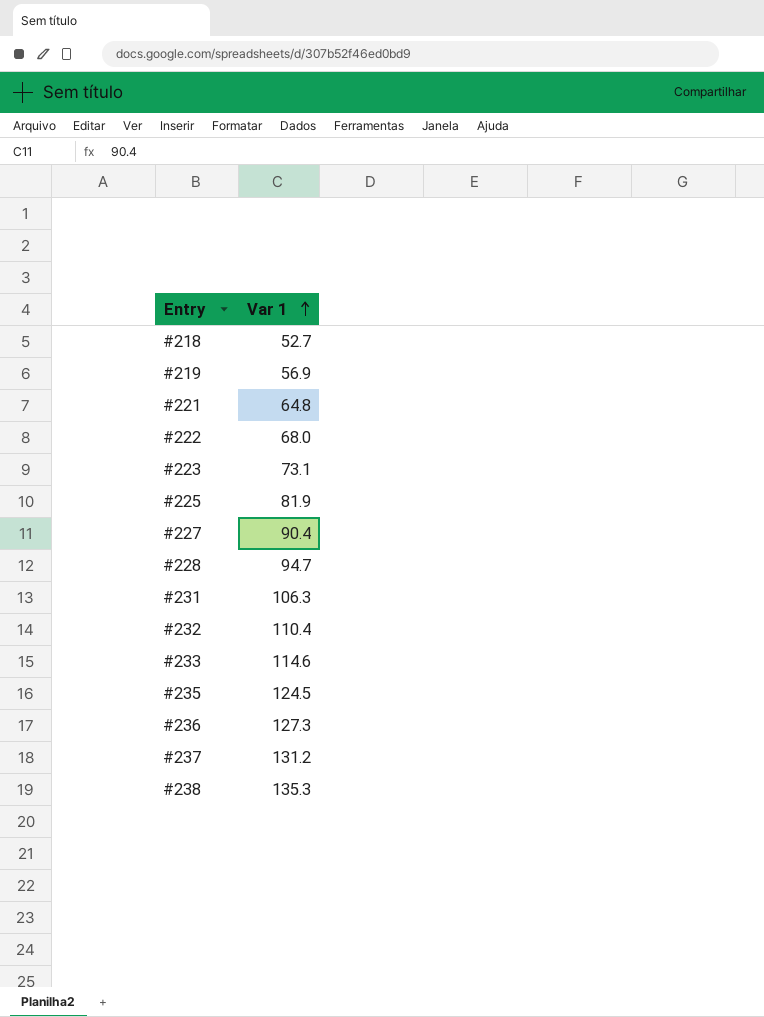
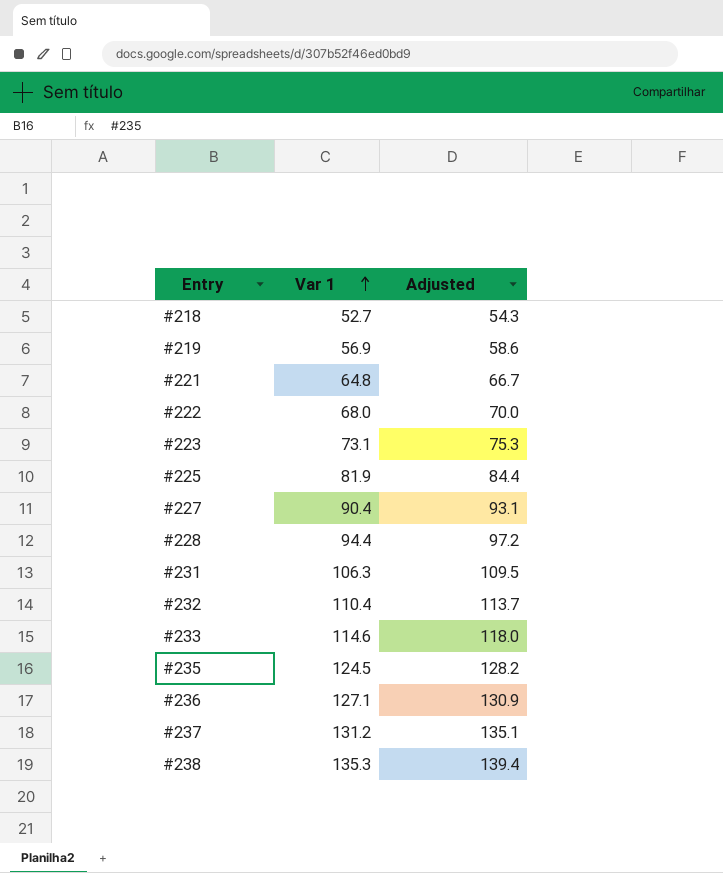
column Adjusted | formula: none -> [Var 1] * 1.03
#228 | Var 1: 94.7 -> 94.4
#236 | Var 1: 127.3 -> 127.1

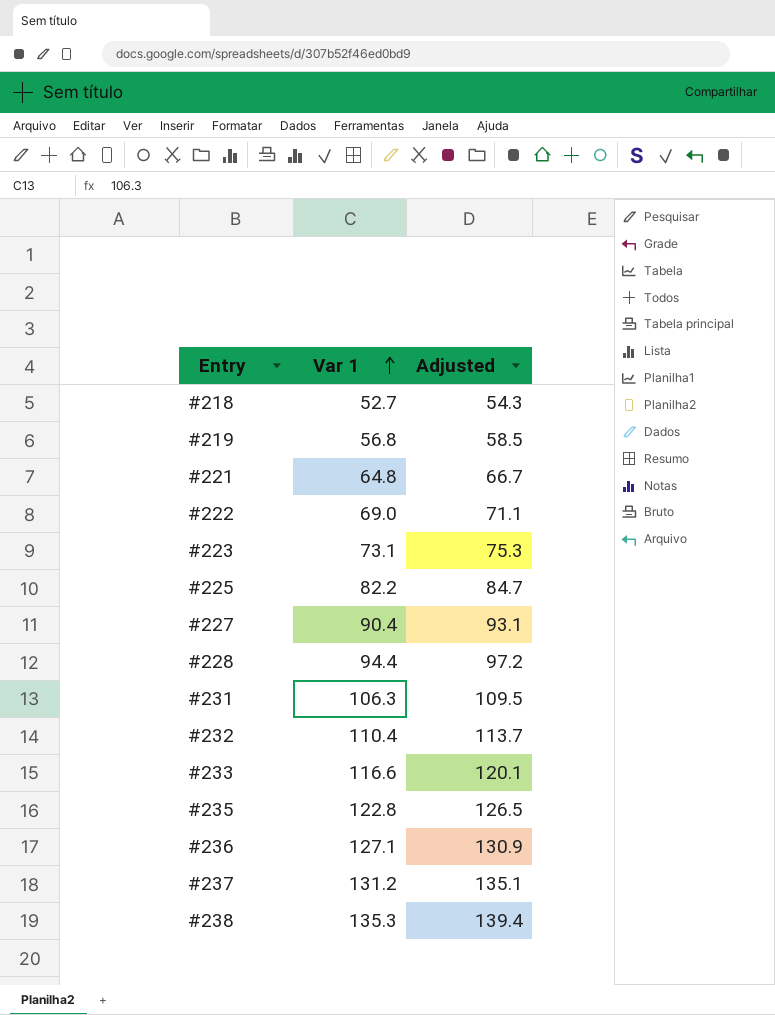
#219 | Var 1: 56.9 -> 56.8
#219 | Adjusted: 58.6 -> 58.5
#222 | Var 1: 68.0 -> 69.0
#222 | Adjusted: 70.0 -> 71.1
#225 | Var 1: 81.9 -> 82.2
#225 | Adjusted: 84.4 -> 84.7
#233 | Var 1: 114.6 -> 116.6
#233 | Adjusted: 118.0 -> 120.1
#235 | Var 1: 124.5 -> 122.8
#235 | Adjusted: 128.2 -> 126.5

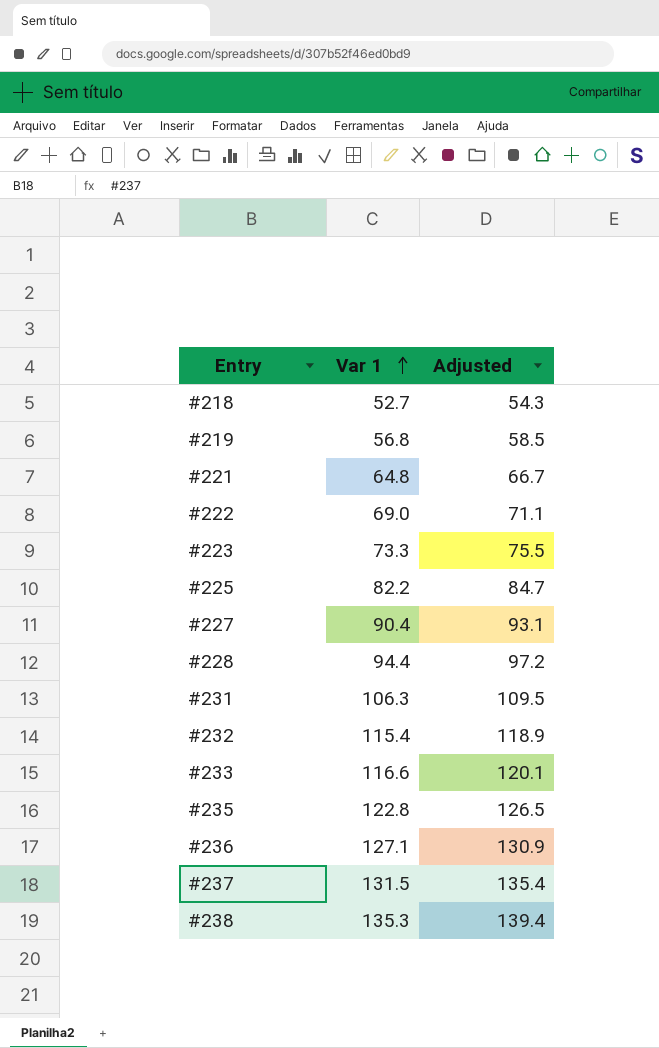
#223 | Var 1: 73.1 -> 73.3
#223 | Adjusted: 75.3 -> 75.5
#232 | Var 1: 110.4 -> 115.4
#232 | Adjusted: 113.7 -> 118.9
#237 | Var 1: 131.2 -> 131.5
#237 | Adjusted: 135.1 -> 135.4

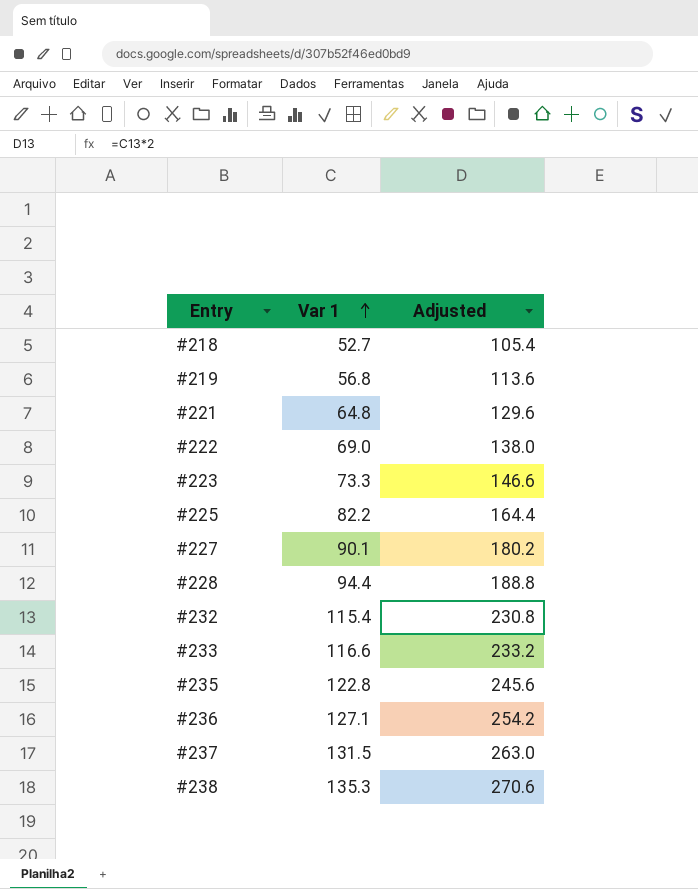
column Adjusted | formula: [Var 1] * 1.03 -> [Var 1] * 2
row #231: 106.3 | 109.5 -> none
#227 | Var 1: 90.4 -> 90.1

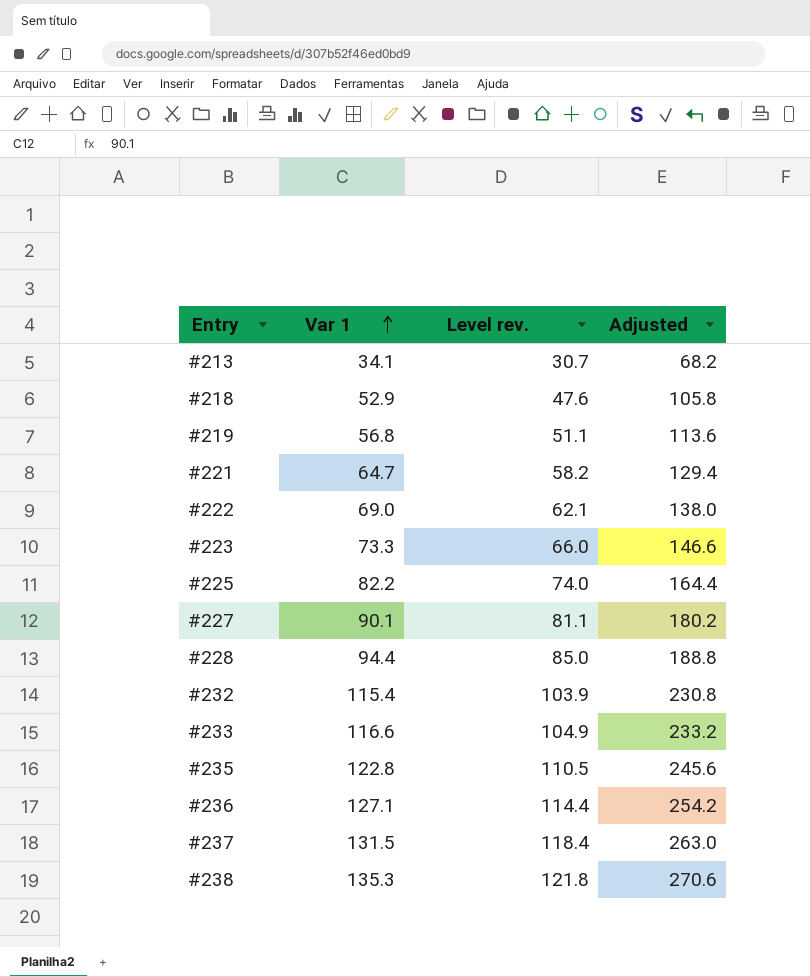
column Level rev. | formula: none -> [Var 1] * 0.9
row #213: none -> 34.1 | 30.7 | 68.2
#218 | Var 1: 52.7 -> 52.9
#218 | Adjusted: 105.4 -> 105.8
#221 | Var 1: 64.8 -> 64.7
#221 | Adjusted: 129.6 -> 129.4

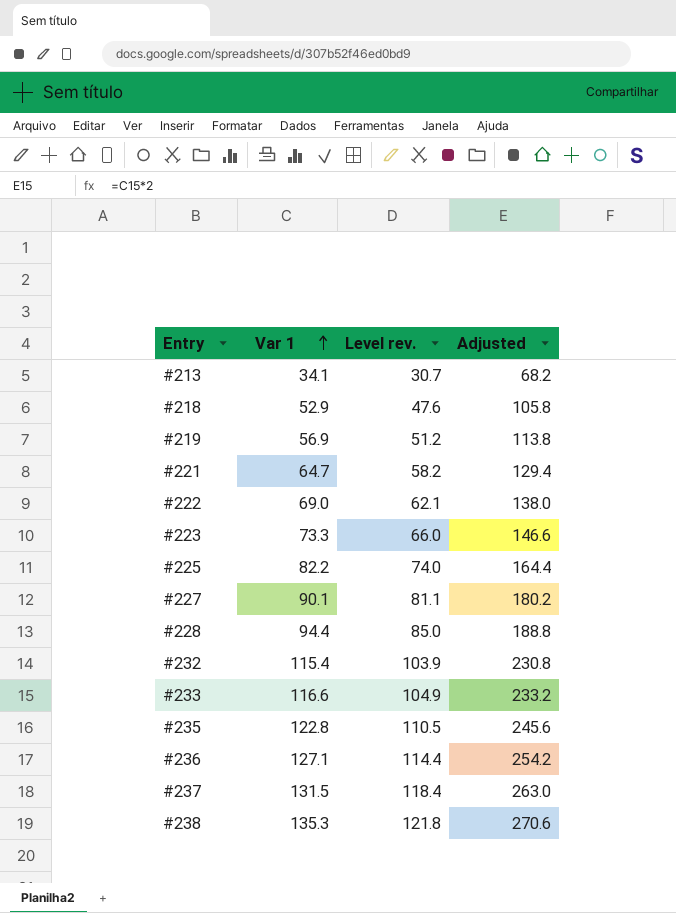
#219 | Var 1: 56.8 -> 56.9
#219 | Level rev.: 51.1 -> 51.2
#219 | Adjusted: 113.6 -> 113.8

